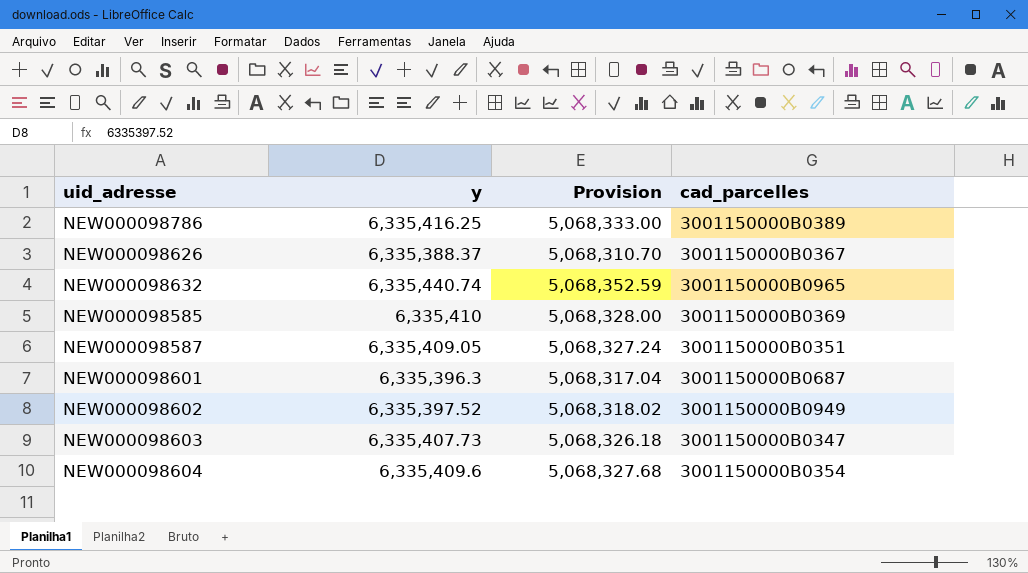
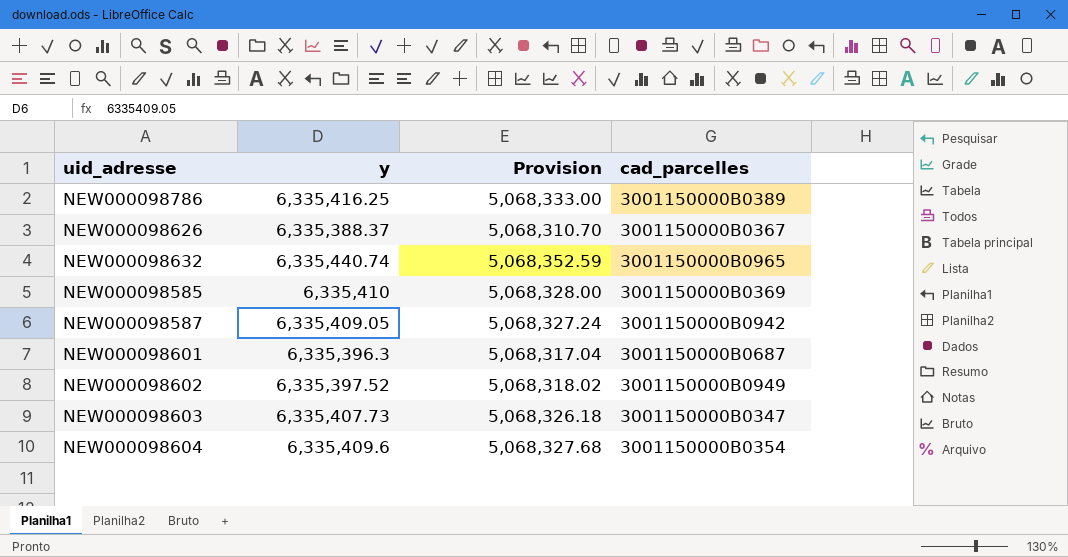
NEW000098587 | cad_parcelles: 3001150000B0351 -> 3001150000B0942

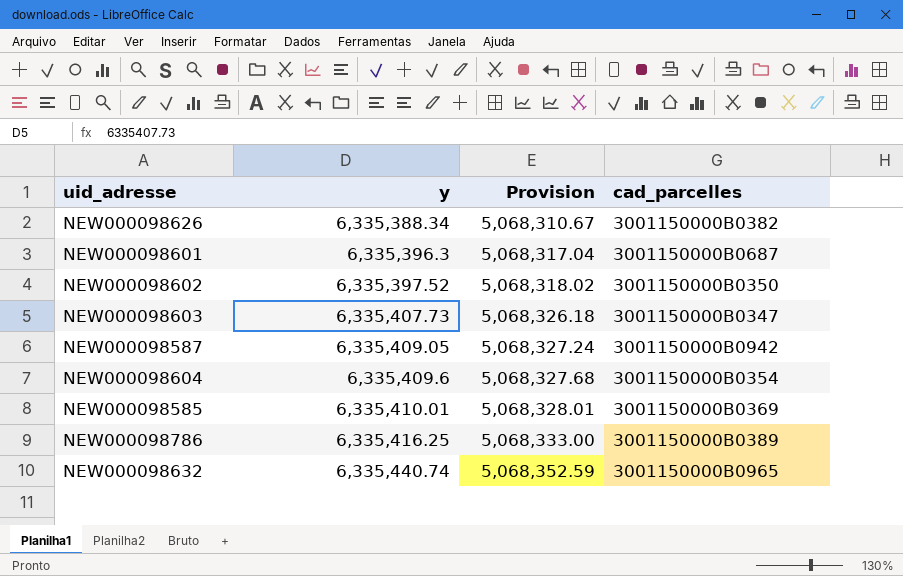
row order: none -> y ascending
NEW000098626 | y: 6,335,388.37 -> 6,335,388.34
NEW000098626 | Provision: 5,068,310.70 -> 5,068,310.67
NEW000098626 | cad_parcelles: 3001150000B0367 -> 3001150000B0382
NEW000098602 | cad_parcelles: 3001150000B0949 -> 3001150000B0350
NEW000098585 | y: 6,335,410 -> 6,335,410.01
NEW000098585 | Provision: 5,068,328.00 -> 5,068,328.01

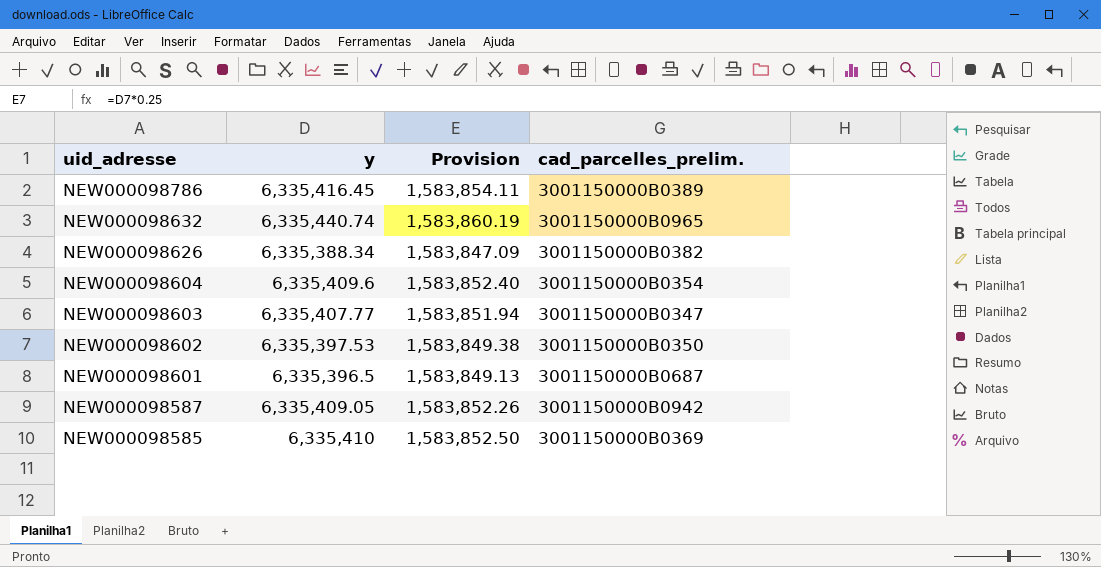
row order: y ascending -> uid_adresse descending
column Provision | formula: [y] * 0.8 -> [y] * 0.25
column name: cad_parcelles -> cad_parcelles_prelim.
NEW000098786 | y: 6,335,416.25 -> 6,335,416.45
NEW000098603 | y: 6,335,407.73 -> 6,335,407.77
NEW000098602 | y: 6,335,397.52 -> 6,335,397.53
NEW000098601 | y: 6,335,396.3 -> 6,335,396.5
NEW000098585 | y: 6,335,410.01 -> 6,335,410

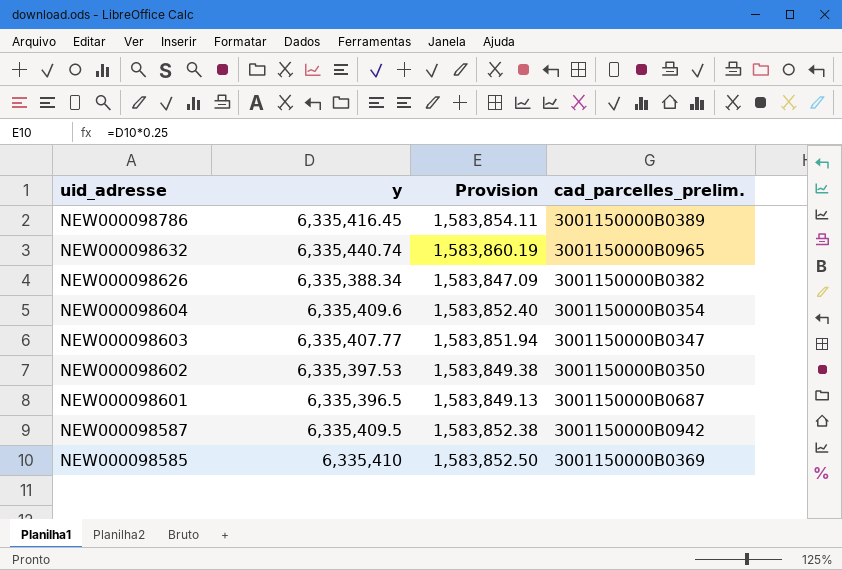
NEW000098587 | y: 6,335,409.05 -> 6,335,409.5
NEW000098587 | Provision: 1,583,852.26 -> 1,583,852.38

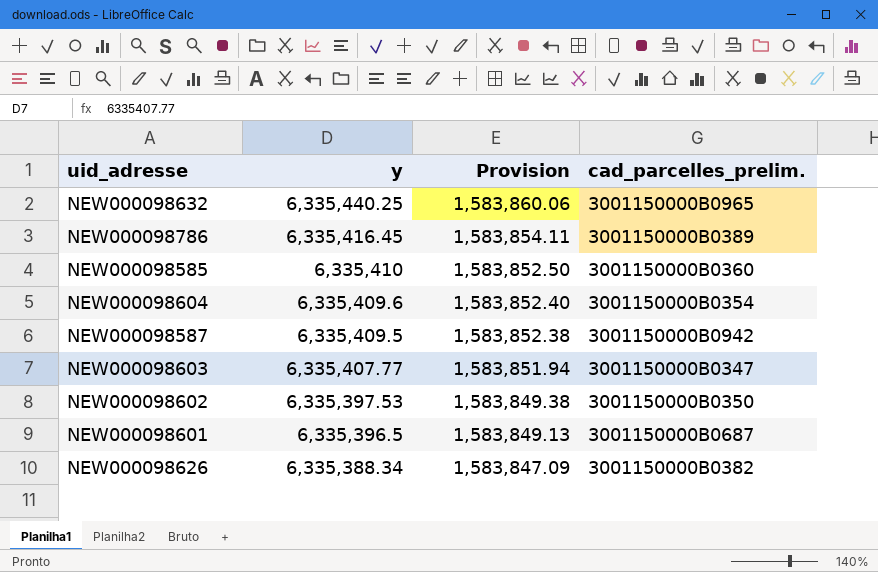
row order: uid_adresse descending -> y descending
NEW000098632 | y: 6,335,440.74 -> 6,335,440.25
NEW000098632 | Provision: 1,583,860.19 -> 1,583,860.06
NEW000098585 | cad_parcelles_prelim.: 3001150000B0369 -> 3001150000B0360

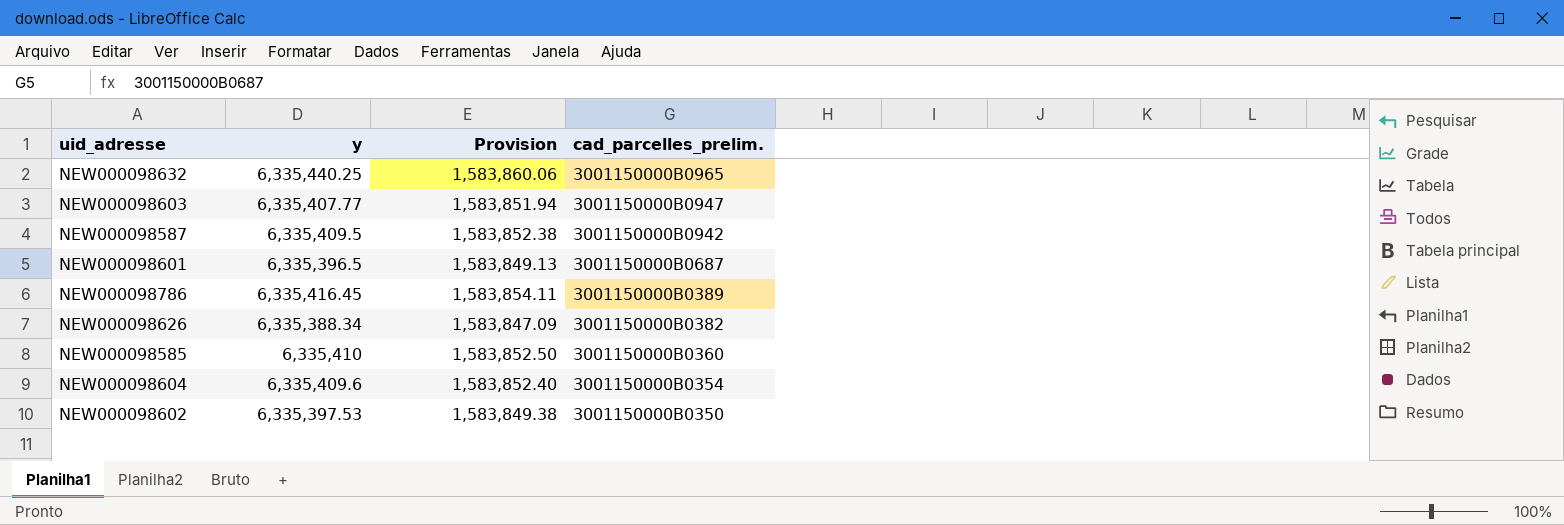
row order: y descending -> cad_parcelles_prelim. descending
NEW000098603 | cad_parcelles_prelim.: 3001150000B0347 -> 3001150000B0947

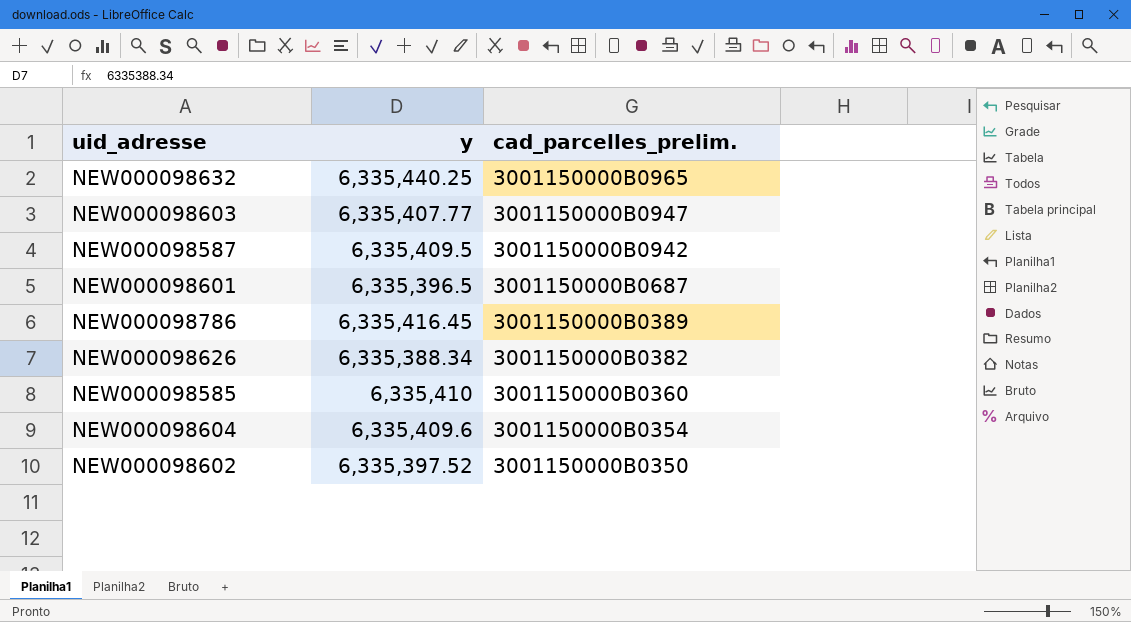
column Provision | formula: [y] * 0.25 -> none
NEW000098602 | y: 6,335,397.53 -> 6,335,397.52

